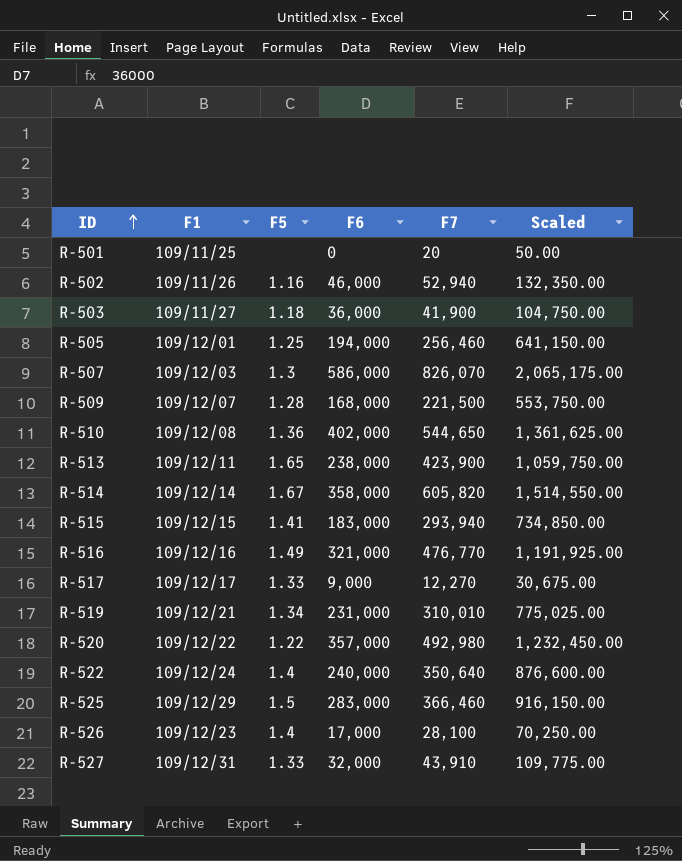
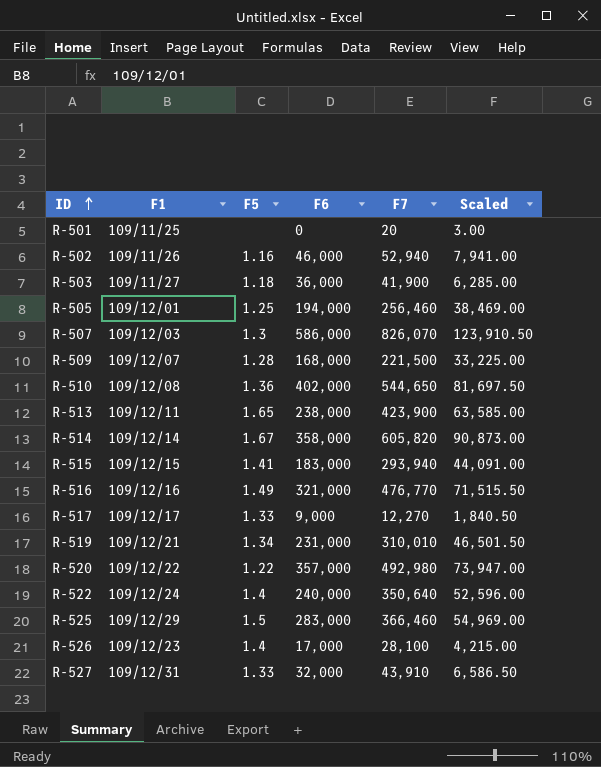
column Scaled | formula: [F7] * 2.5 -> [F7] * 0.15

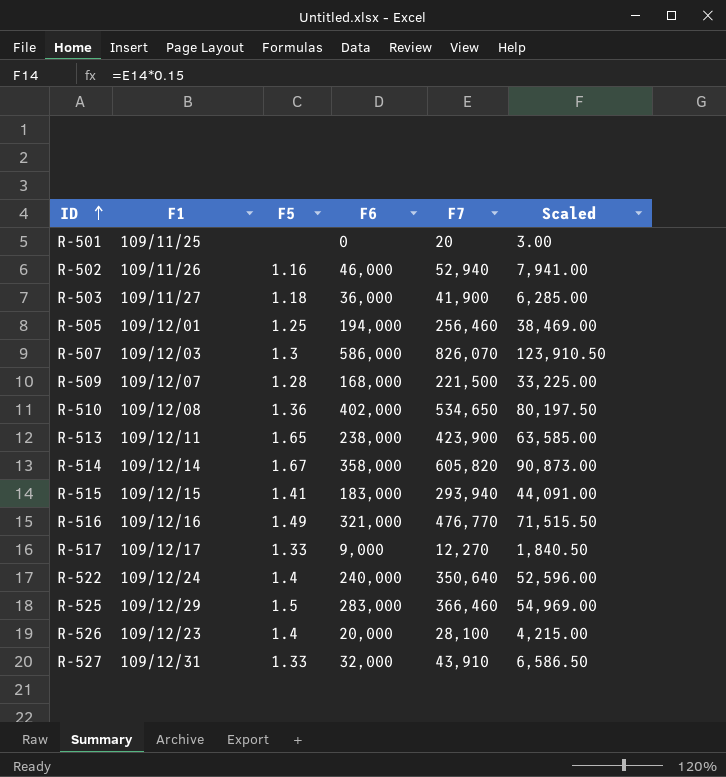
row R-519: 109/12/21 | 1.34 | 231,000 | 310,010 | 46,501.50 -> none
row R-520: 109/12/22 | 1.22 | 357,000 | 492,980 | 73,947.00 -> none
R-510 | F7: 544,650 -> 534,650
R-510 | Scaled: 81,697.50 -> 80,197.50
R-526 | F6: 17,000 -> 20,000

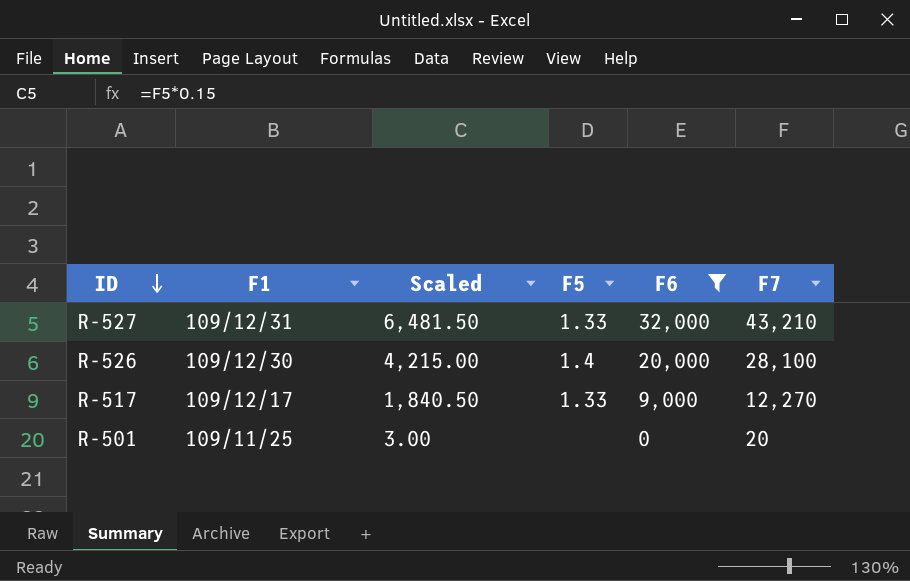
filter: none -> F6 <= 32,000
row order: ID ascending -> ID descending
column Scaled | position: 6 -> 3
R-527 | Scaled: 6,586.50 -> 6,481.50
R-527 | F7: 43,910 -> 43,210
R-526 | F1: 109/12/23 -> 109/12/30

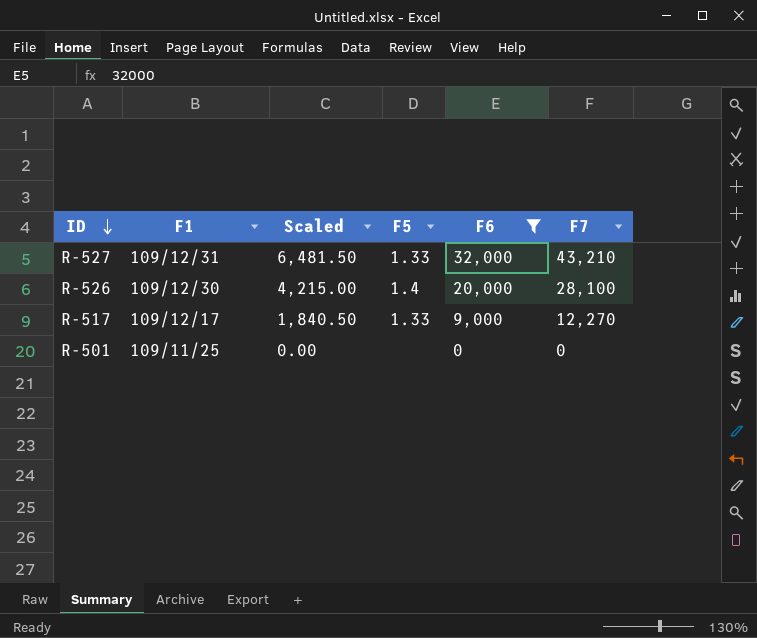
R-501 | Scaled: 3.00 -> 0.00
R-501 | F7: 20 -> 0

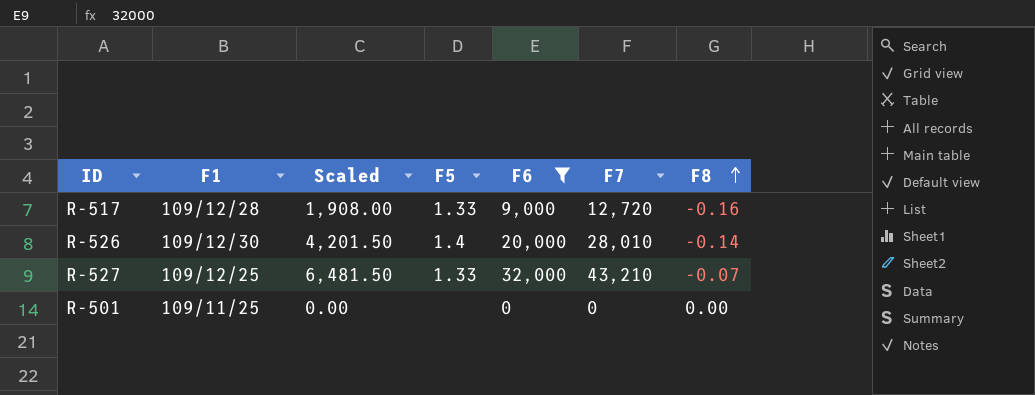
row order: ID descending -> F8 ascending
column F8 | position: none -> 7
R-517 | F1: 109/12/17 -> 109/12/28
R-517 | Scaled: 1,840.50 -> 1,908.00
R-517 | F7: 12,270 -> 12,720
R-526 | Scaled: 4,215.00 -> 4,201.50
R-526 | F7: 28,100 -> 28,010
R-527 | F1: 109/12/31 -> 109/12/25

